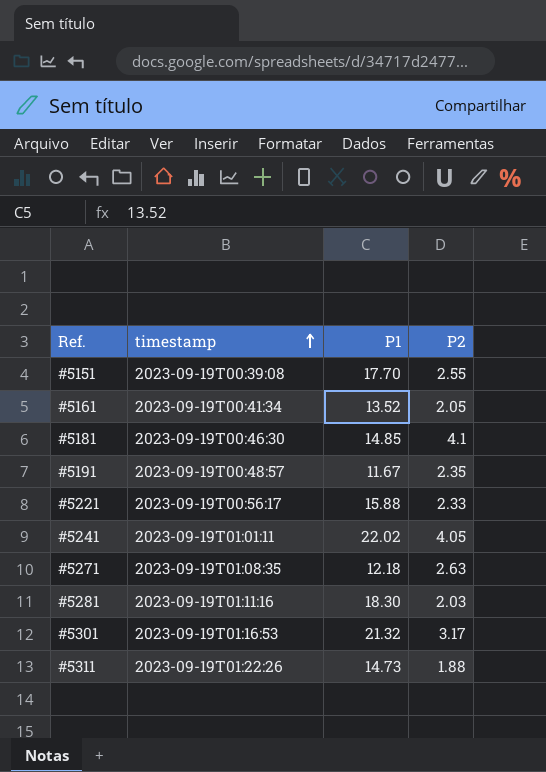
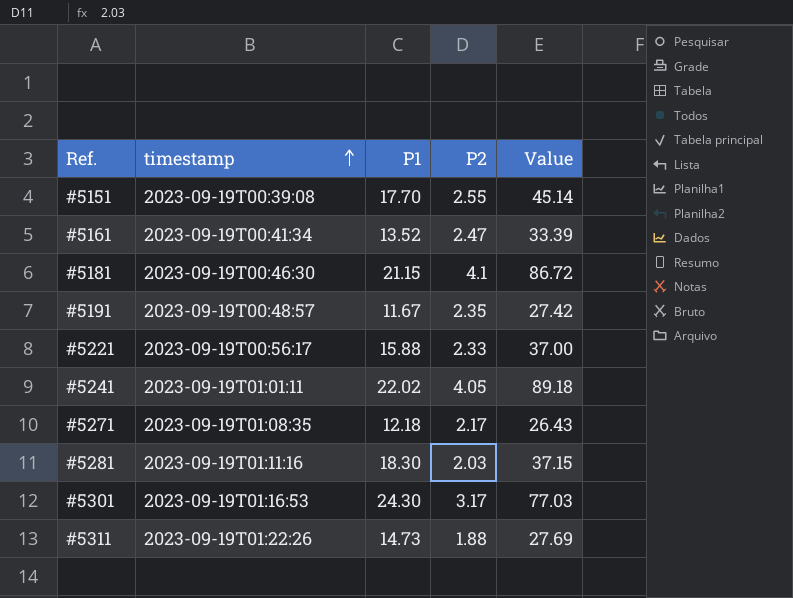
column Value | formula: none -> [P1] * [P2]
#5161 | P2: 2.05 -> 2.47
#5181 | P1: 14.85 -> 21.15
#5271 | P2: 2.63 -> 2.17
#5301 | P1: 21.32 -> 24.30

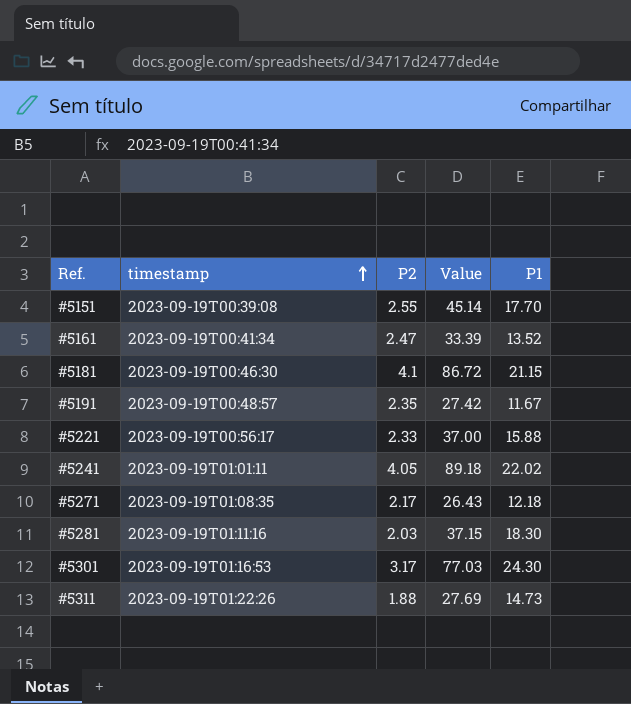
column P1 | position: 3 -> 5

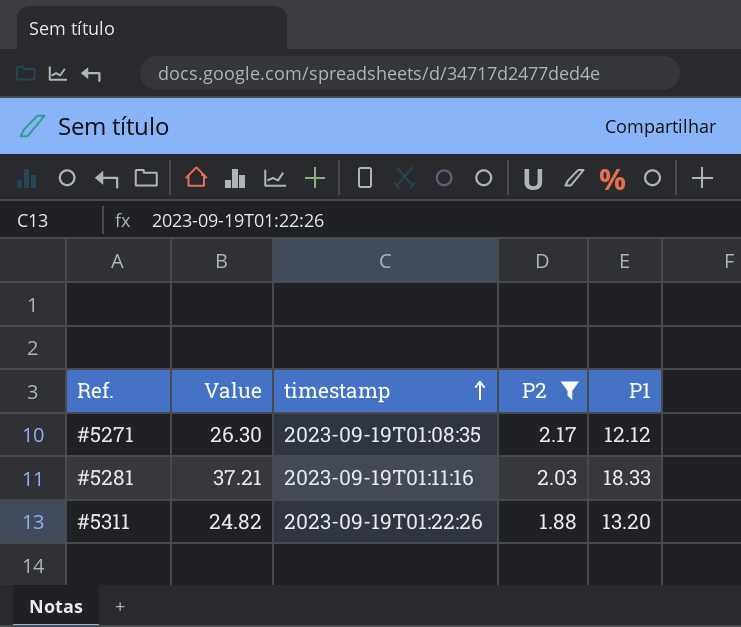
filter: none -> P2 <= 2.17
column Value | position: 4 -> 2
#5271 | Value: 26.43 -> 26.30
#5271 | P1: 12.18 -> 12.12
#5281 | Value: 37.15 -> 37.21
#5281 | P1: 18.30 -> 18.33
#5311 | Value: 27.69 -> 24.82
#5311 | P1: 14.73 -> 13.20

